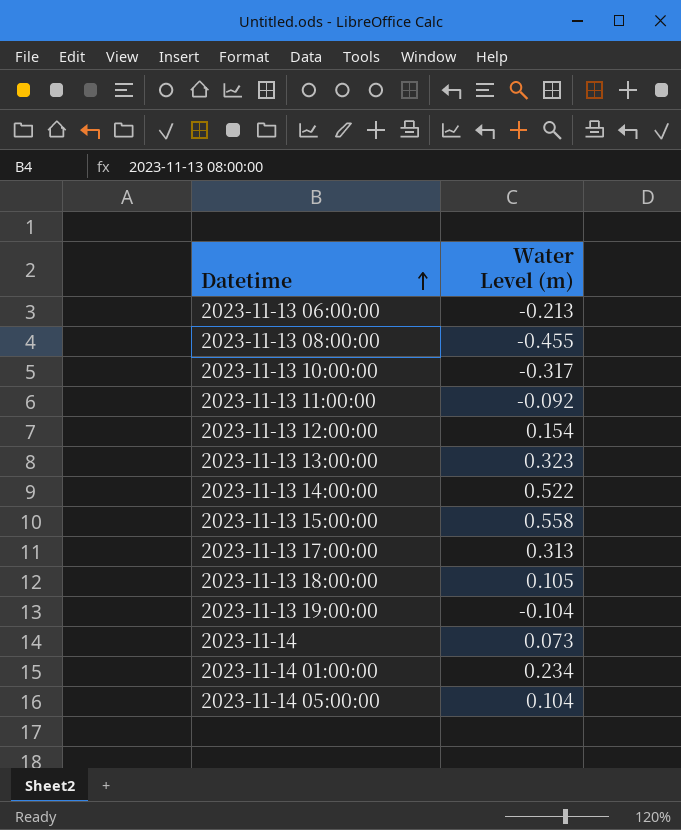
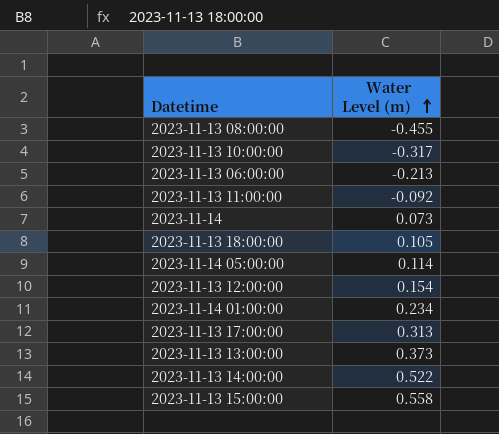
row order: Datetime ascending -> Water Level (m) ascending
row 2023-11-13 19:00:00: -0.104 -> none
2023-11-14 05:00:00 | Water Level (m): 0.104 -> 0.114
2023-11-13 13:00:00 | Water Level (m): 0.323 -> 0.373

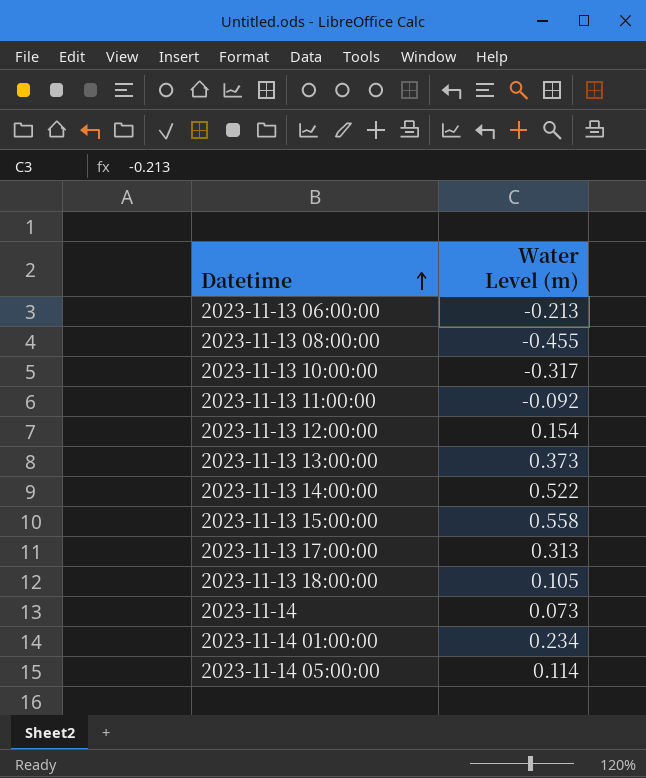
row order: Water Level (m) ascending -> Datetime ascending

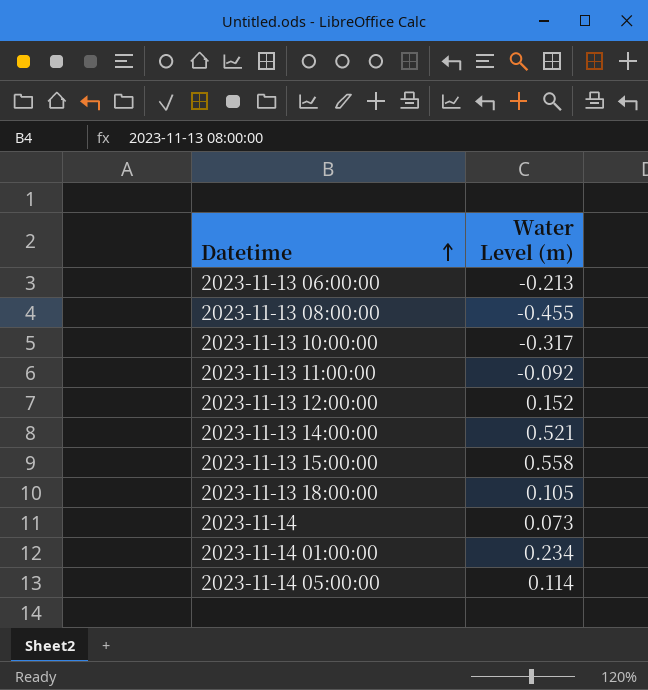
row 2023-11-13 13:00:00: 0.373 -> none
row 2023-11-13 17:00:00: 0.313 -> none
2023-11-13 12:00:00 | Water Level (m): 0.154 -> 0.152
2023-11-13 14:00:00 | Water Level (m): 0.522 -> 0.521

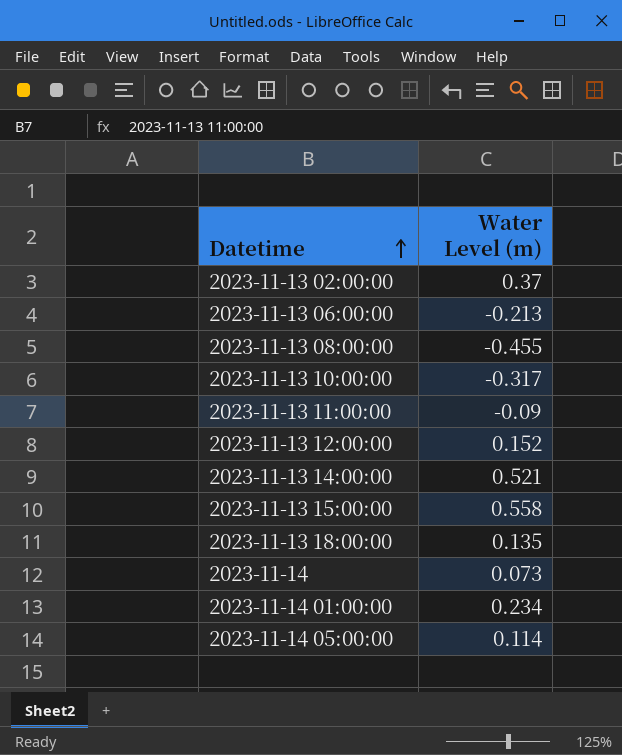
row 2023-11-13 02:00:00: none -> 0.37
2023-11-13 11:00:00 | Water Level (m): -0.092 -> -0.09
2023-11-13 18:00:00 | Water Level (m): 0.105 -> 0.135

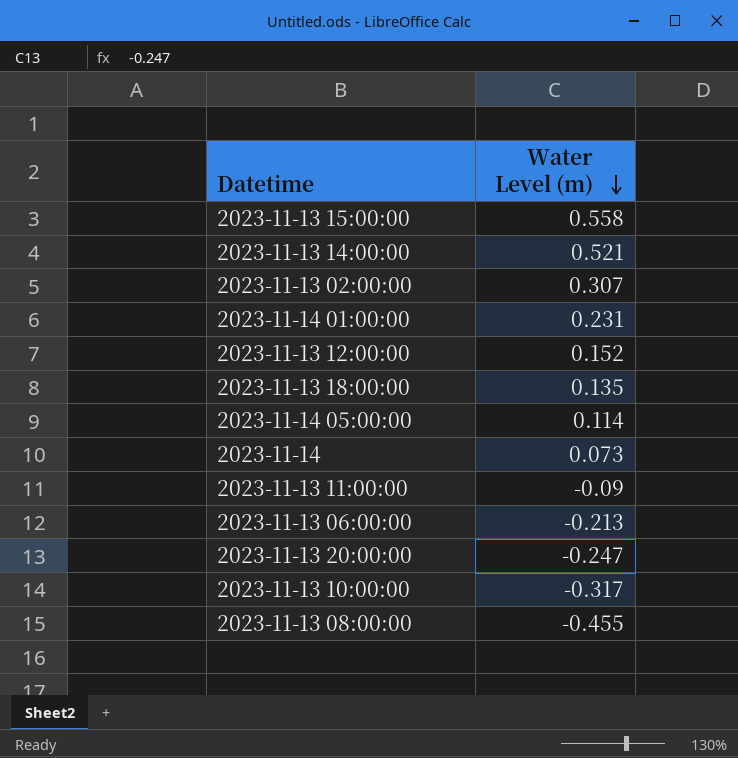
row order: Datetime ascending -> Water Level (m) descending
2023-11-13 02:00:00 | Water Level (m): 0.37 -> 0.307
2023-11-14 01:00:00 | Water Level (m): 0.234 -> 0.231
row 2023-11-13 20:00:00: none -> -0.247

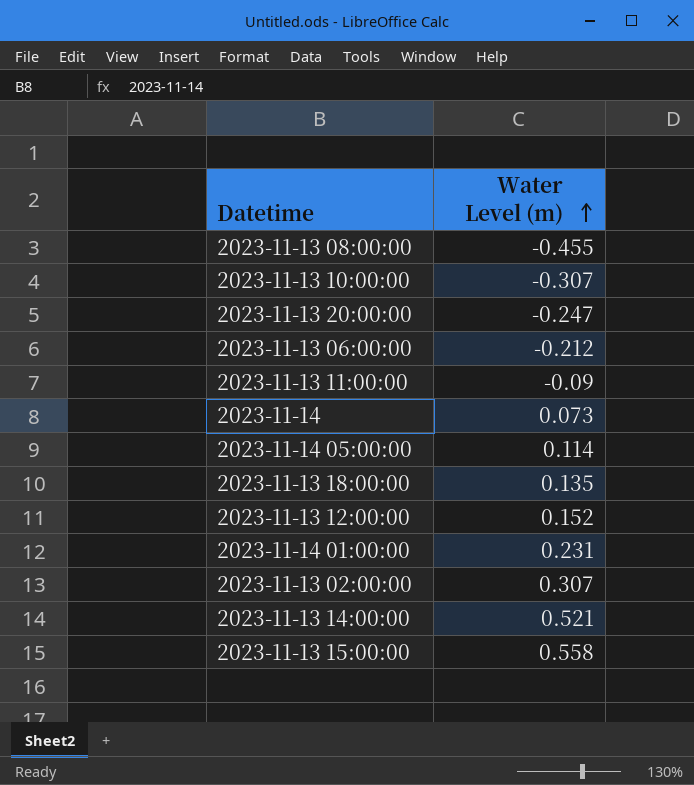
row order: Water Level (m) descending -> Water Level (m) ascending
2023-11-13 10:00:00 | Water Level (m): -0.317 -> -0.307
2023-11-13 06:00:00 | Water Level (m): -0.213 -> -0.212

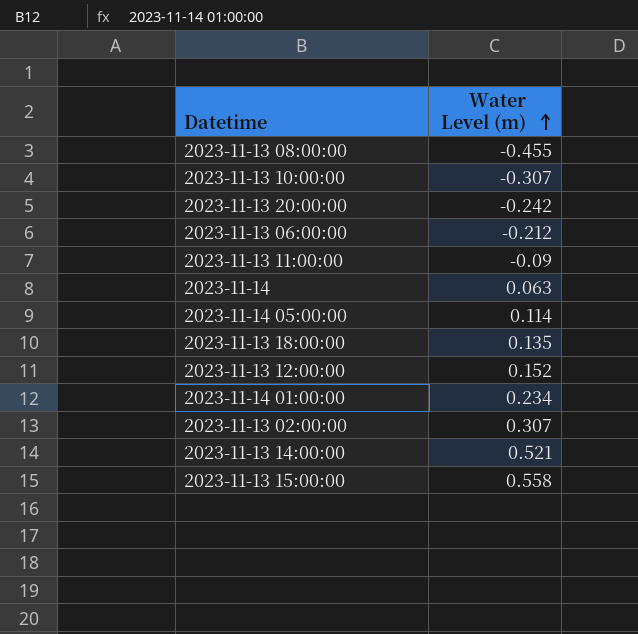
2023-11-13 20:00:00 | Water Level (m): -0.247 -> -0.242
2023-11-14 | Water Level (m): 0.073 -> 0.063
2023-11-14 01:00:00 | Water Level (m): 0.231 -> 0.234

